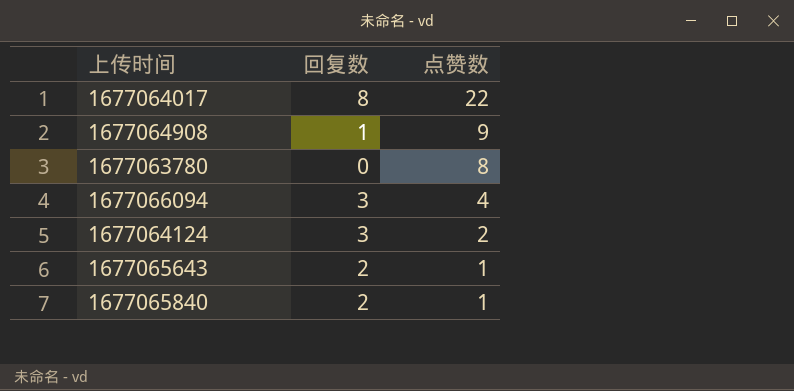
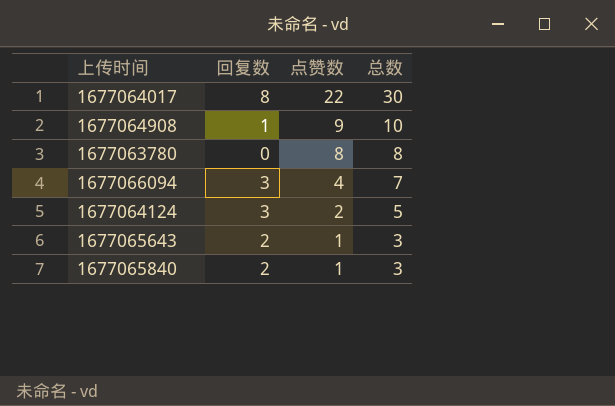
column 总数 | formula: none -> [回复数] + [点赞数]

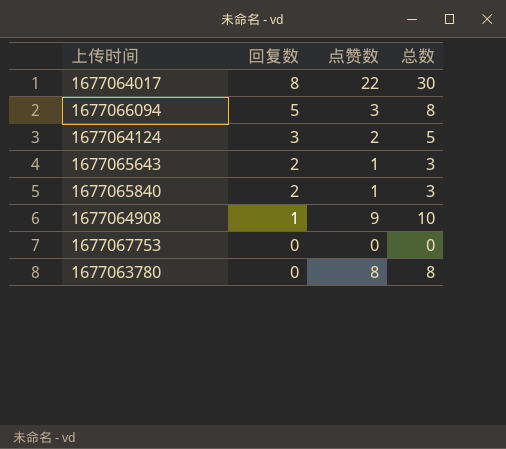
row order: 点赞数 descending -> 回复数 descending
1677066094 | 回复数: 3 -> 5
1677066094 | 点赞数: 4 -> 3
1677066094 | 总数: 7 -> 8
row 1677067753: none -> 0 | 0 | 0

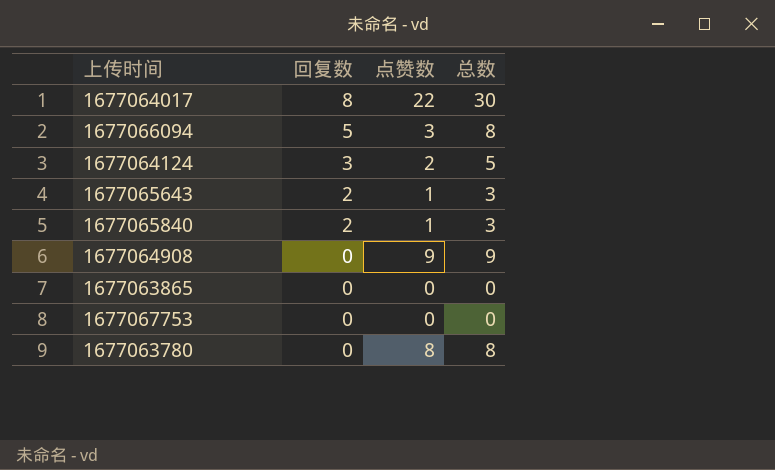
1677064908 | 回复数: 1 -> 0
1677064908 | 总数: 10 -> 9
row 1677063865: none -> 0 | 0 | 0

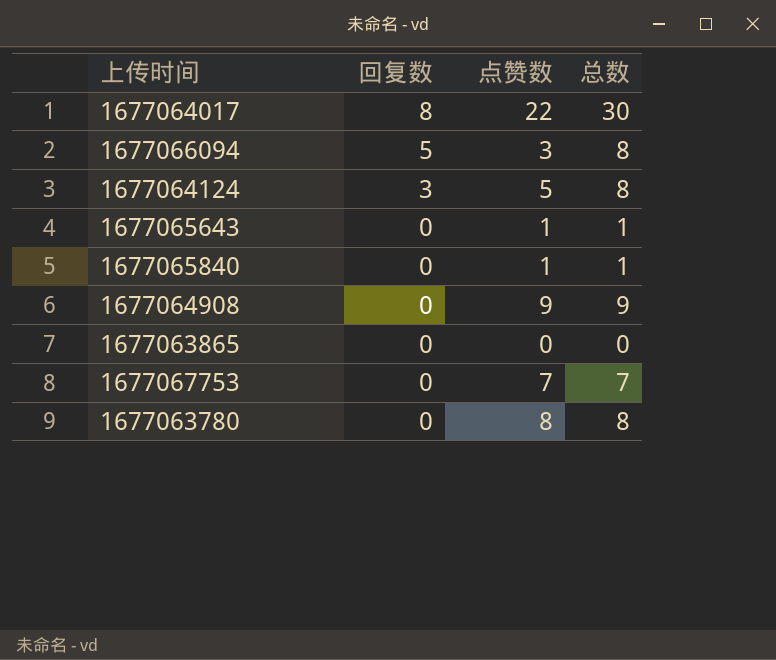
1677064124 | 点赞数: 2 -> 5
1677064124 | 总数: 5 -> 8
1677065643 | 回复数: 2 -> 0
1677065643 | 总数: 3 -> 1
1677065840 | 回复数: 2 -> 0
1677065840 | 总数: 3 -> 1
1677067753 | 点赞数: 0 -> 7
1677067753 | 总数: 0 -> 7

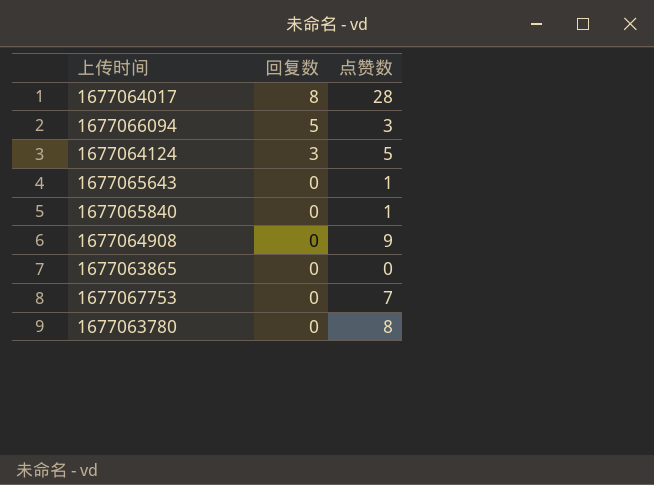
column 总数 | formula: [回复数] + [点赞数] -> none
1677064017 | 点赞数: 22 -> 28

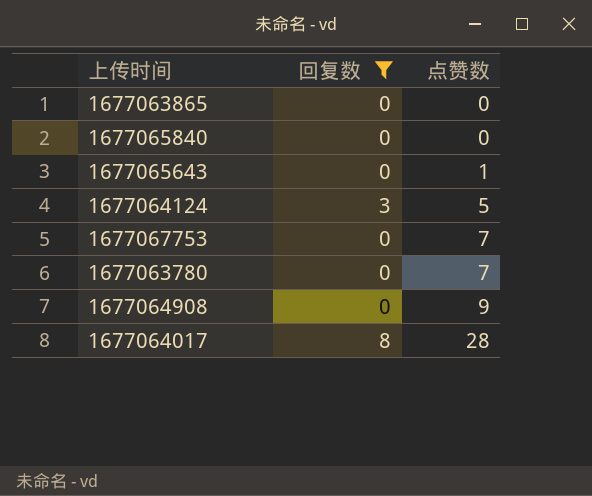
filter: none -> 回复数 != 5
row order: 回复数 descending -> 点赞数 ascending
1677065840 | 点赞数: 1 -> 0
1677063780 | 点赞数: 8 -> 7

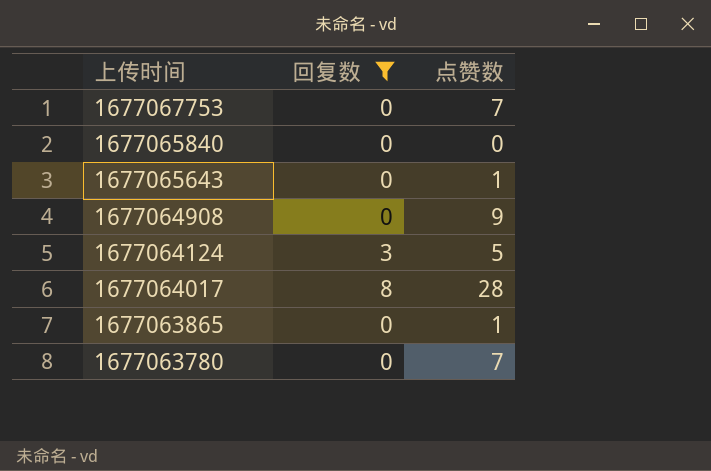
row order: 点赞数 ascending -> 上传时间 descending
1677063865 | 点赞数: 0 -> 1

